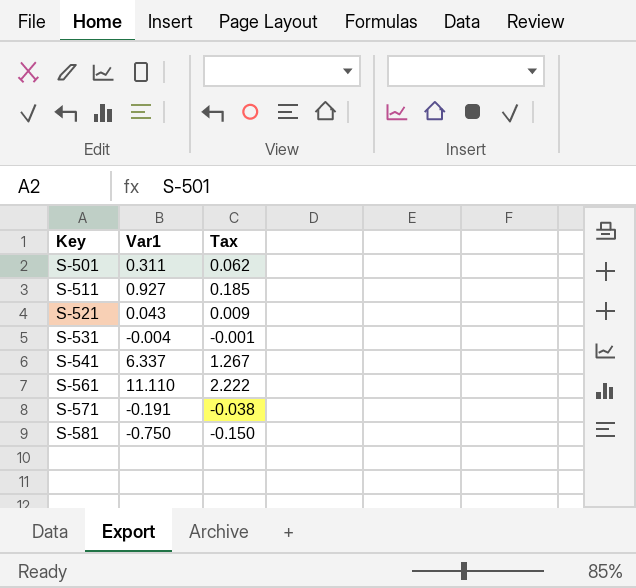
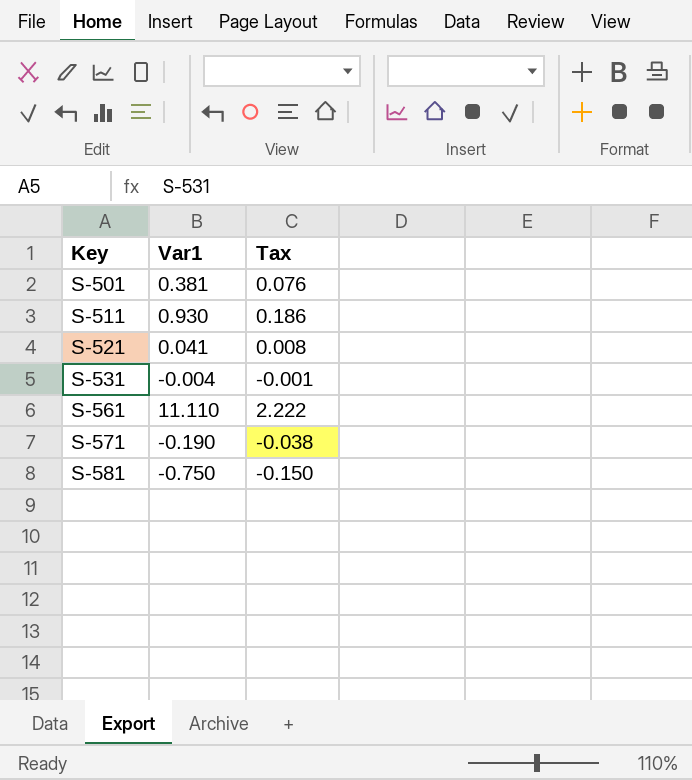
row S-541: 6.337 | 1.267 -> none
S-501 | Var1: 0.311 -> 0.381
S-501 | Tax: 0.062 -> 0.076
S-511 | Var1: 0.927 -> 0.930
S-511 | Tax: 0.185 -> 0.186
S-521 | Var1: 0.043 -> 0.041
S-521 | Tax: 0.009 -> 0.008
S-571 | Var1: -0.191 -> -0.190

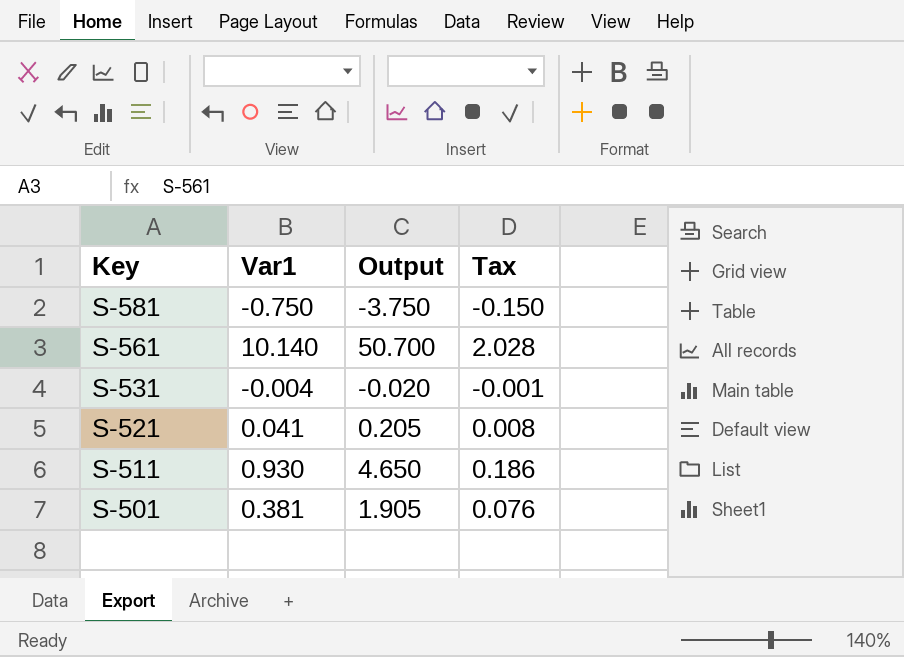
row order: Key ascending -> Key descending
column Output | formula: none -> [Var1] * 5
row S-571: -0.190 | -0.038 -> none
S-561 | Var1: 11.110 -> 10.140
S-561 | Tax: 2.222 -> 2.028

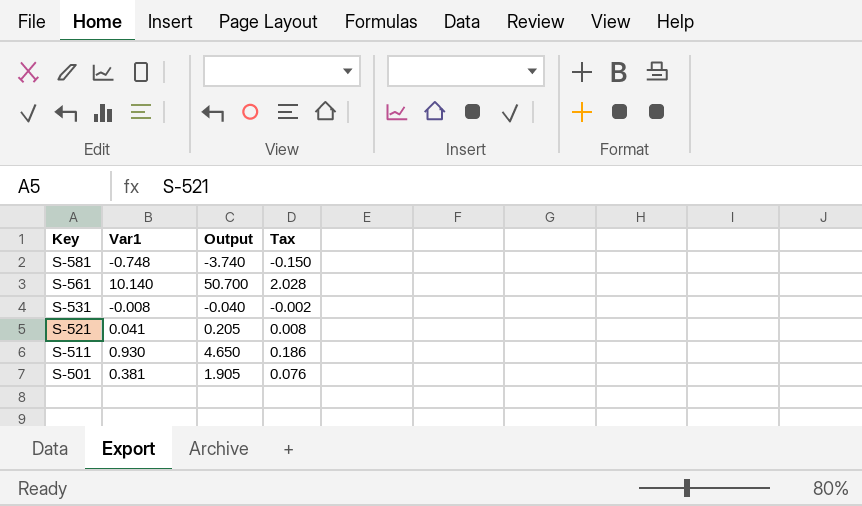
S-581 | Var1: -0.750 -> -0.748
S-581 | Output: -3.750 -> -3.740
S-531 | Var1: -0.004 -> -0.008
S-531 | Output: -0.020 -> -0.040
S-531 | Tax: -0.001 -> -0.002

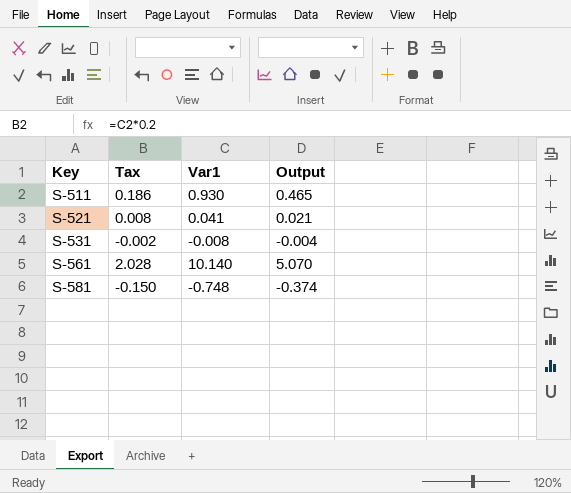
row order: Key descending -> Key ascending
column Tax | position: 4 -> 2
column Output | formula: [Var1] * 5 -> [Var1] * 0.5
row S-501: 0.381 | 1.905 | 0.076 -> none

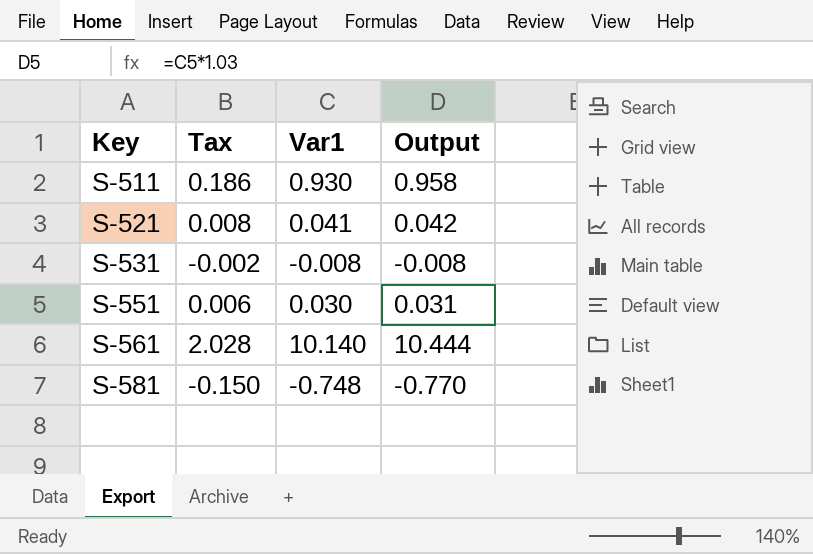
column Output | formula: [Var1] * 0.5 -> [Var1] * 1.03
row S-551: none -> 0.006 | 0.030 | 0.031

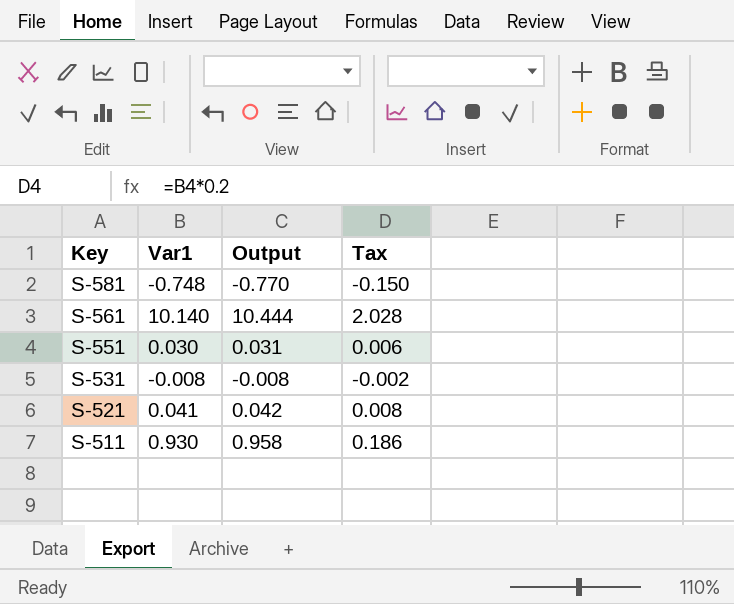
row order: Key ascending -> Key descending
column Tax | position: 2 -> 4

